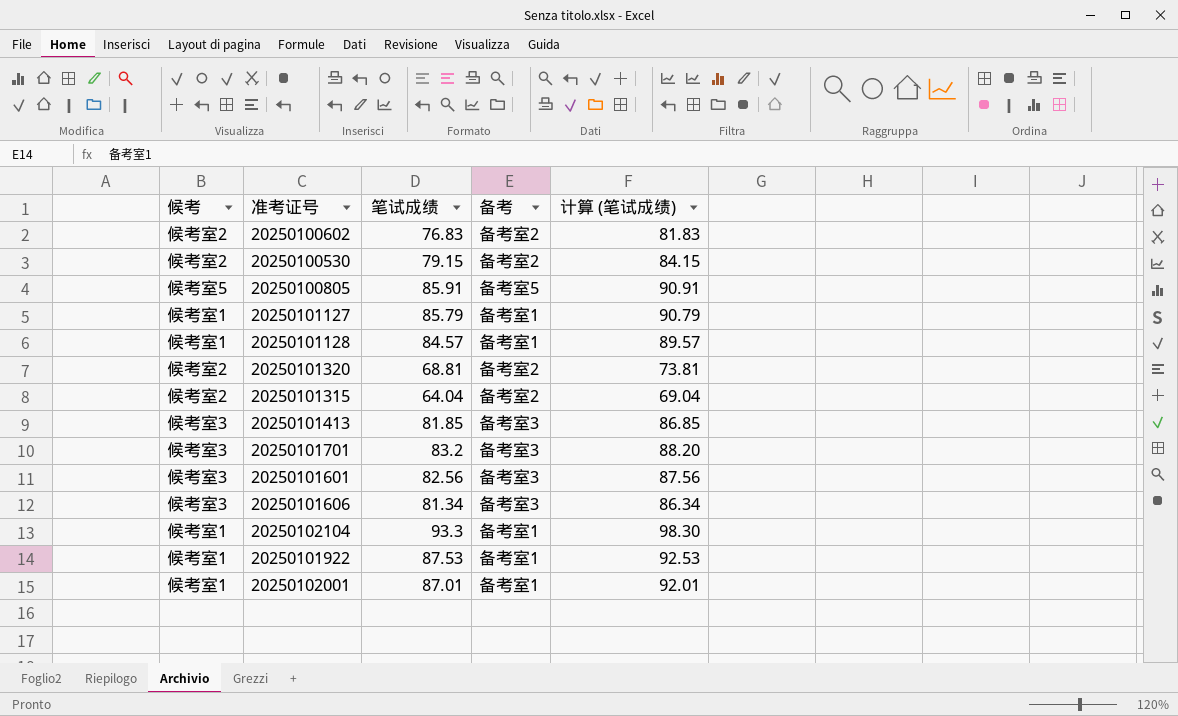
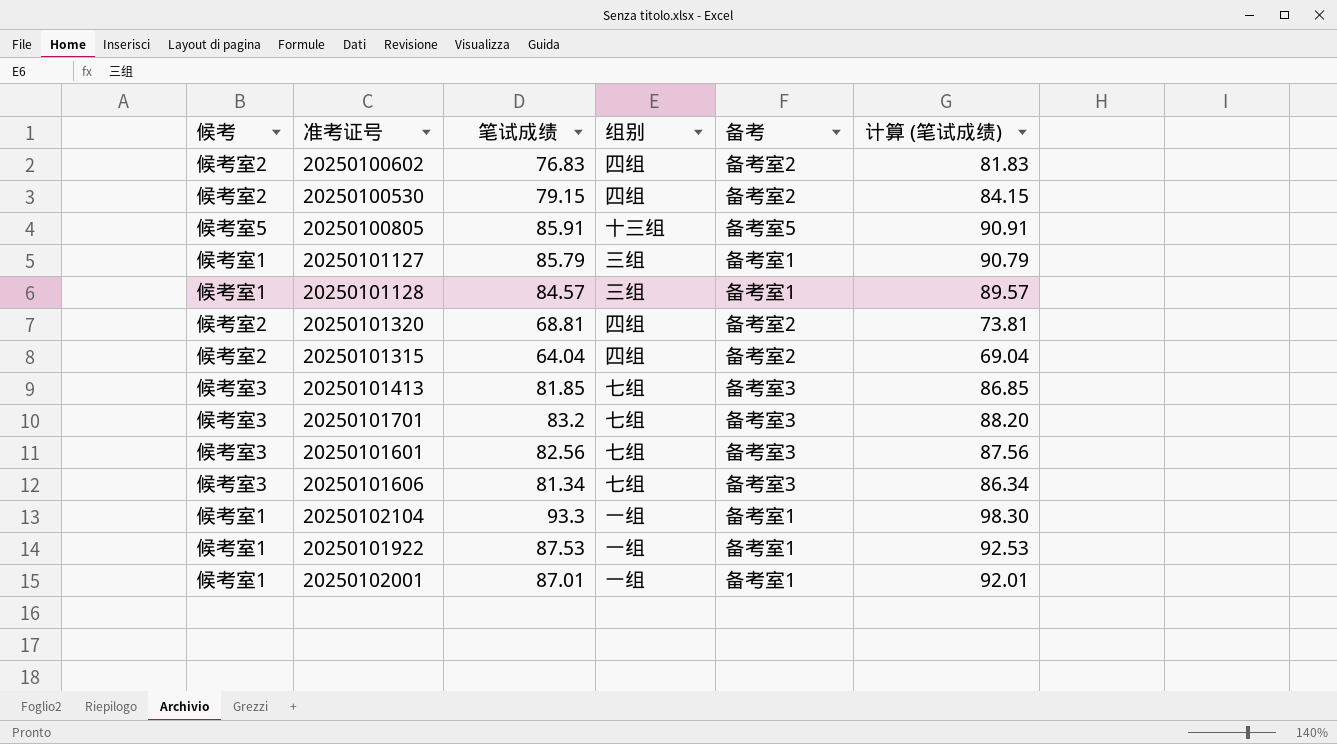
column 组别 | position: none -> 4

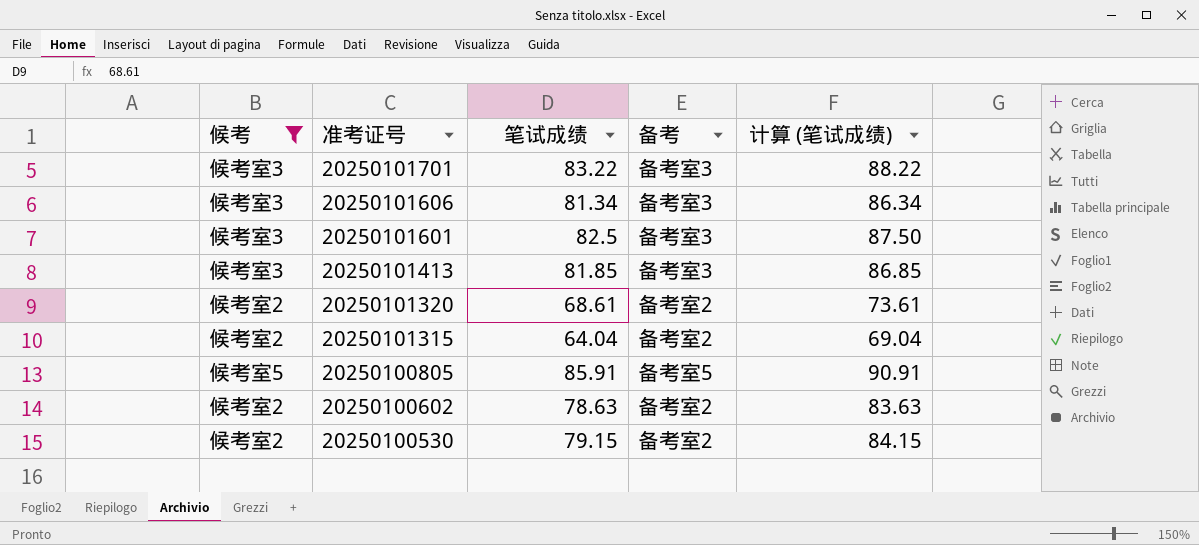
filter: none -> 候考 != 候考室1
row order: none -> 准考证号 descending
column 组别 | position: 4 -> none
20250101701 | 笔试成绩: 83.2 -> 83.22
20250101701 | 计算 (笔试成绩): 88.20 -> 88.22
20250101601 | 笔试成绩: 82.56 -> 82.5
20250101601 | 计算 (笔试成绩): 87.56 -> 87.50
20250101320 | 笔试成绩: 68.81 -> 68.61
20250101320 | 计算 (笔试成绩): 73.81 -> 73.61
20250100602 | 笔试成绩: 76.83 -> 78.63
20250100602 | 计算 (笔试成绩): 81.83 -> 83.63

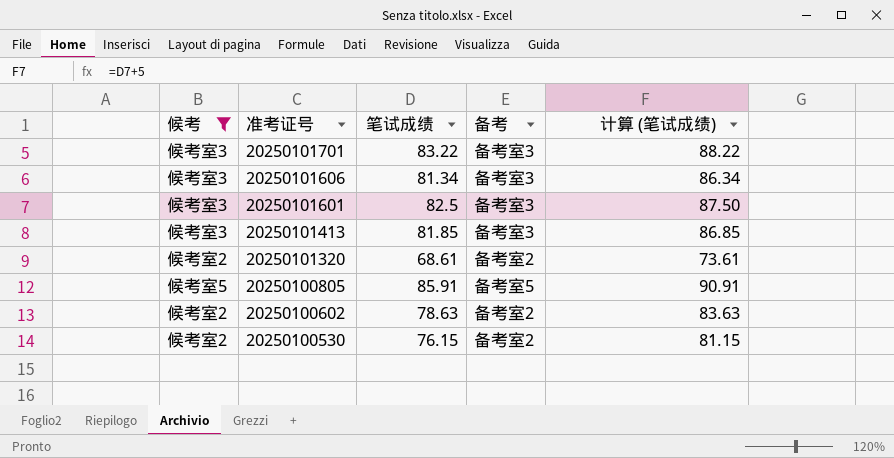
row 20250101315: 候考室2 | 64.04 | 备考室2 | 69.04 -> none
20250100530 | 笔试成绩: 79.15 -> 76.15
20250100530 | 计算 (笔试成绩): 84.15 -> 81.15

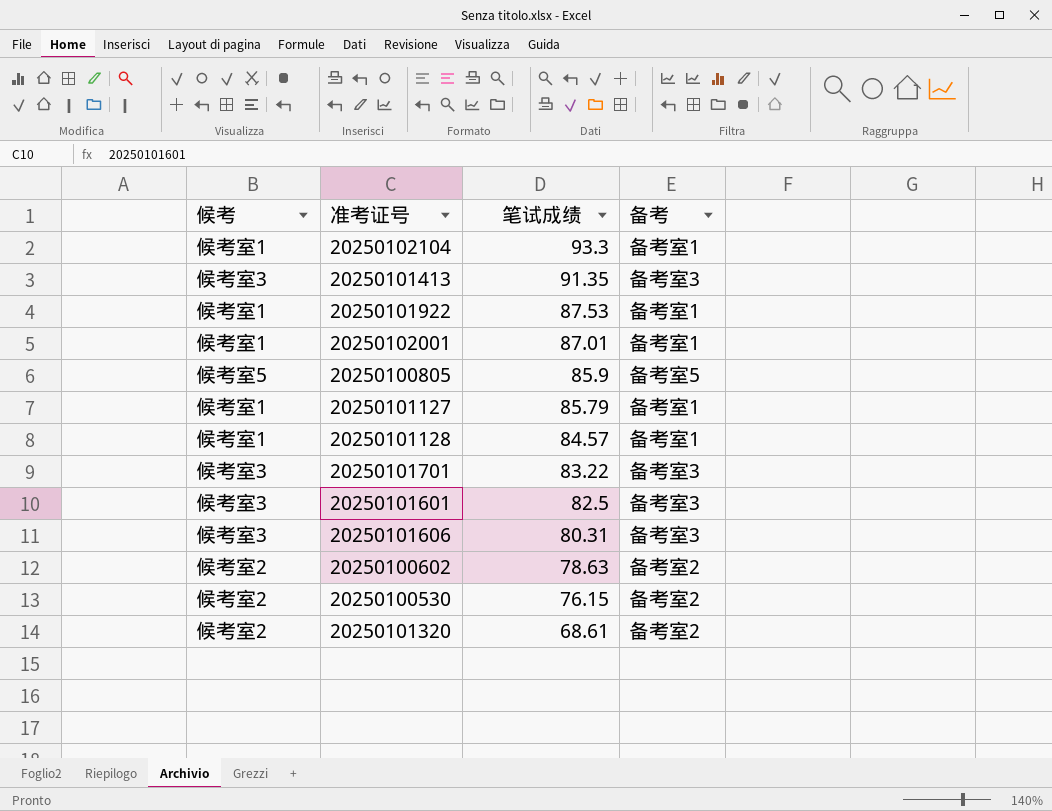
filter: 候考 != 候考室1 -> none
row order: 准考证号 descending -> 笔试成绩 descending
column 计算 (笔试成绩) | formula: [笔试成绩] + 5 -> none
20250101413 | 笔试成绩: 81.85 -> 91.35
20250100805 | 笔试成绩: 85.91 -> 85.9
20250101606 | 笔试成绩: 81.34 -> 80.31

